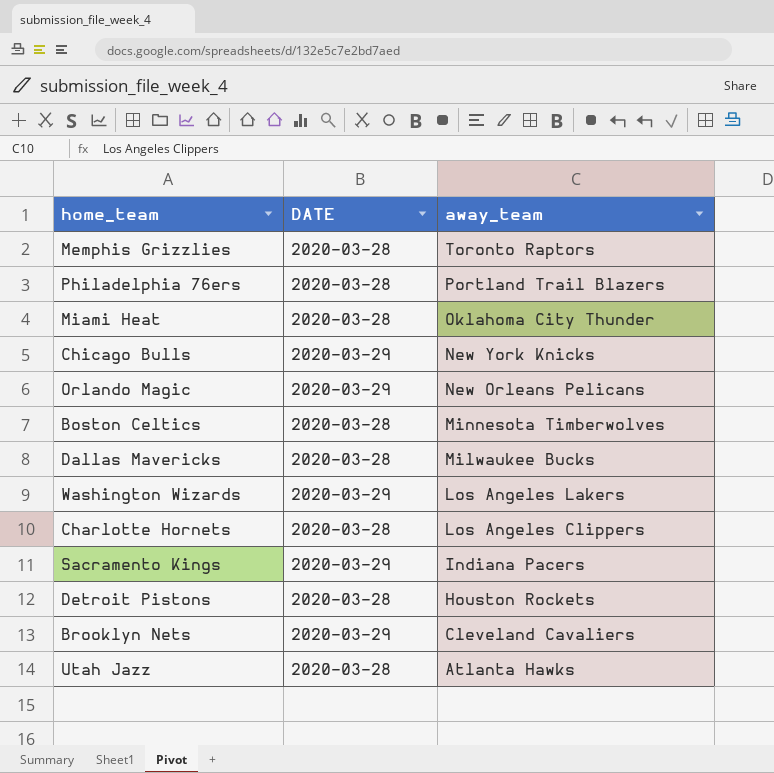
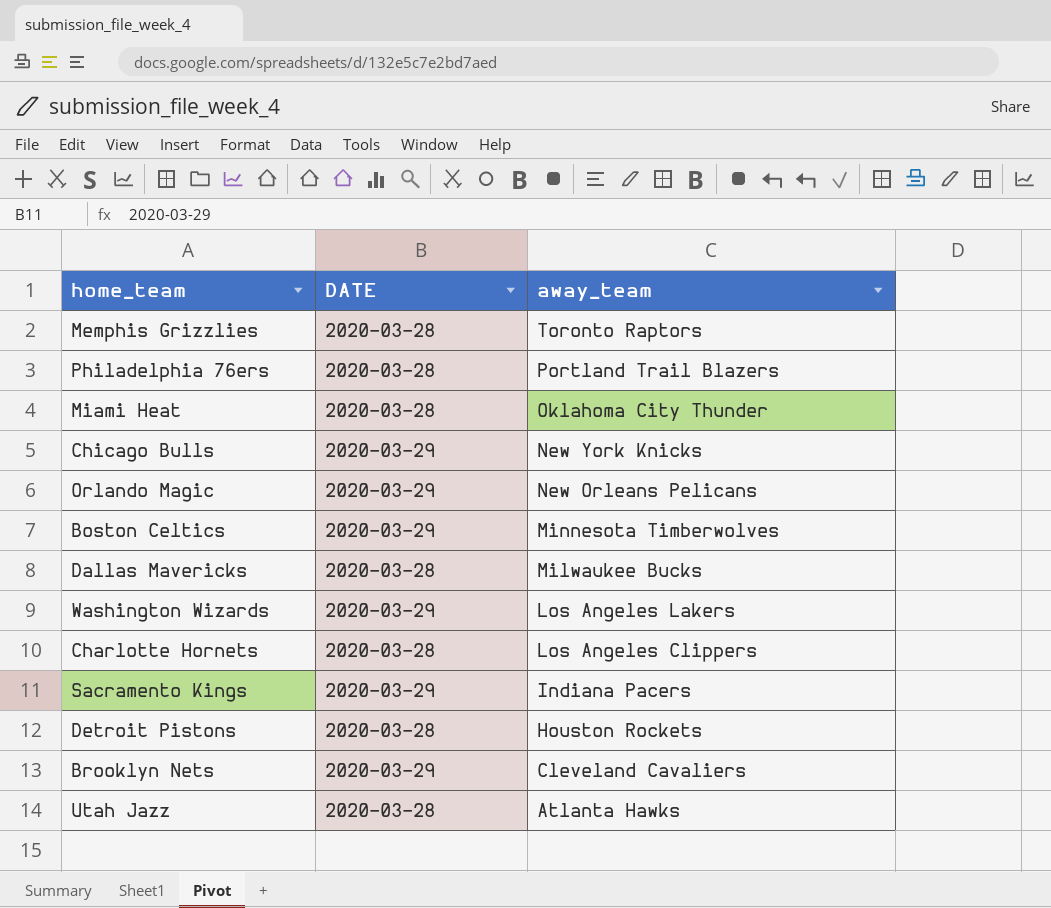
Boston Celtics | DATE: 2020-03-28 -> 2020-03-29

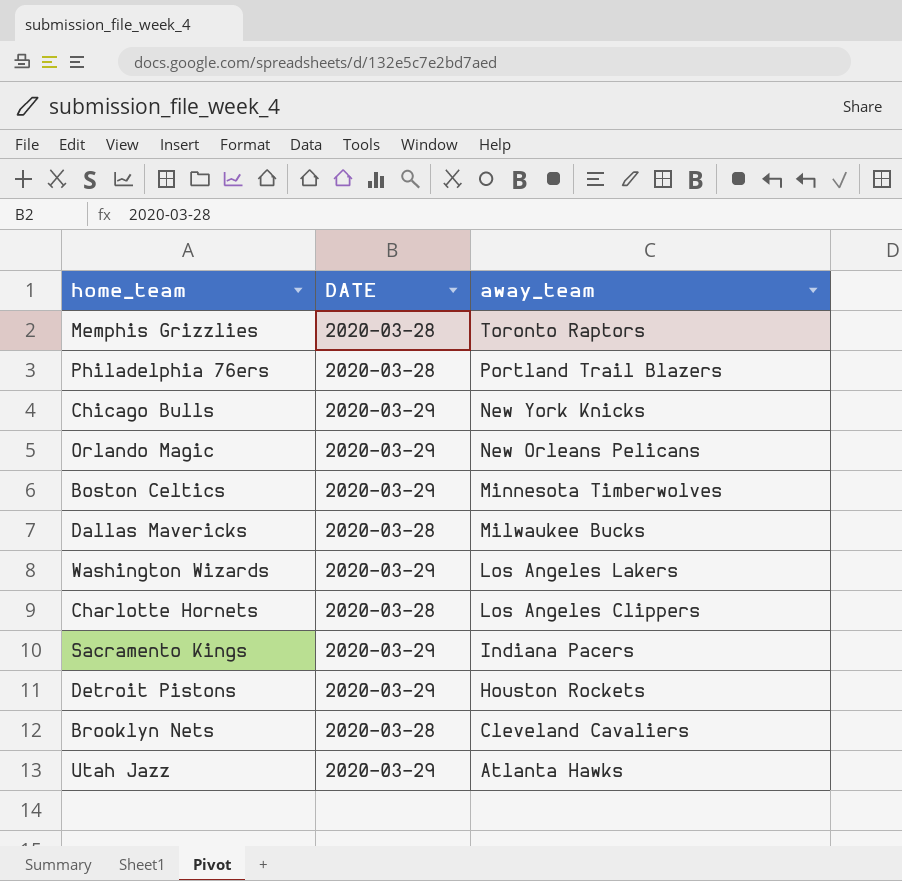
row Miami Heat: 2020-03-28 | Oklahoma City Thunder -> none
Detroit Pistons | DATE: 2020-03-28 -> 2020-03-29
Brooklyn Nets | DATE: 2020-03-29 -> 2020-03-28
Utah Jazz | DATE: 2020-03-28 -> 2020-03-29

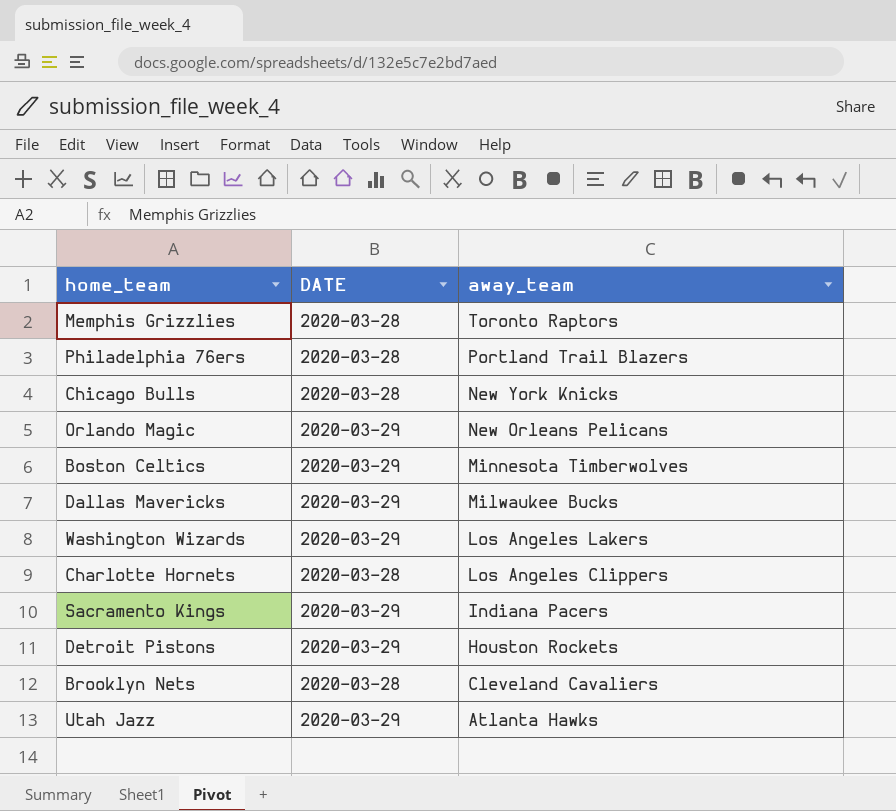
Chicago Bulls | DATE: 2020-03-29 -> 2020-03-28
Dallas Mavericks | DATE: 2020-03-28 -> 2020-03-29

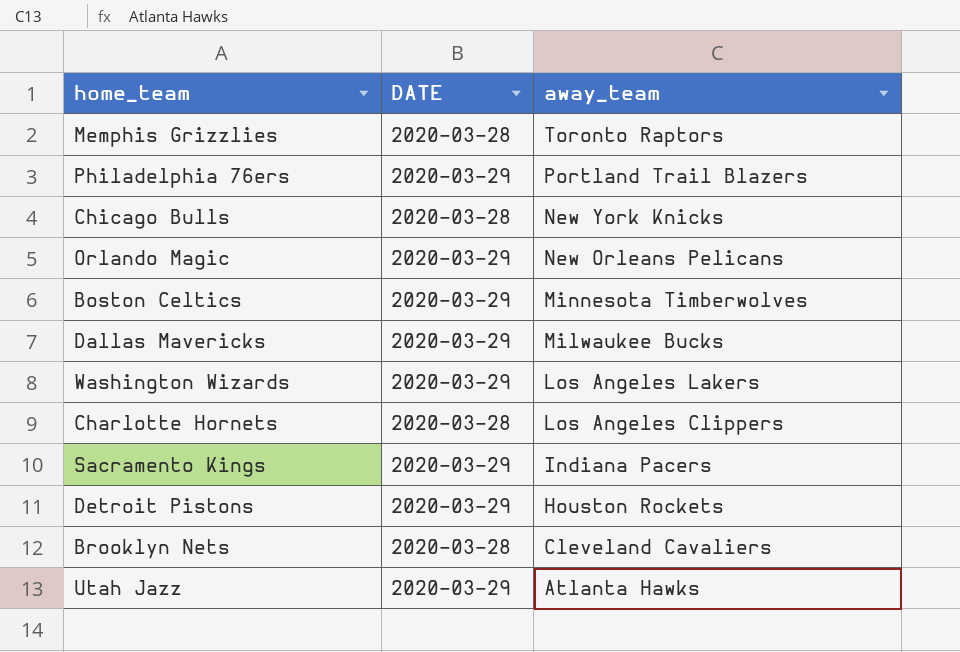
Philadelphia 76ers | DATE: 2020-03-28 -> 2020-03-29

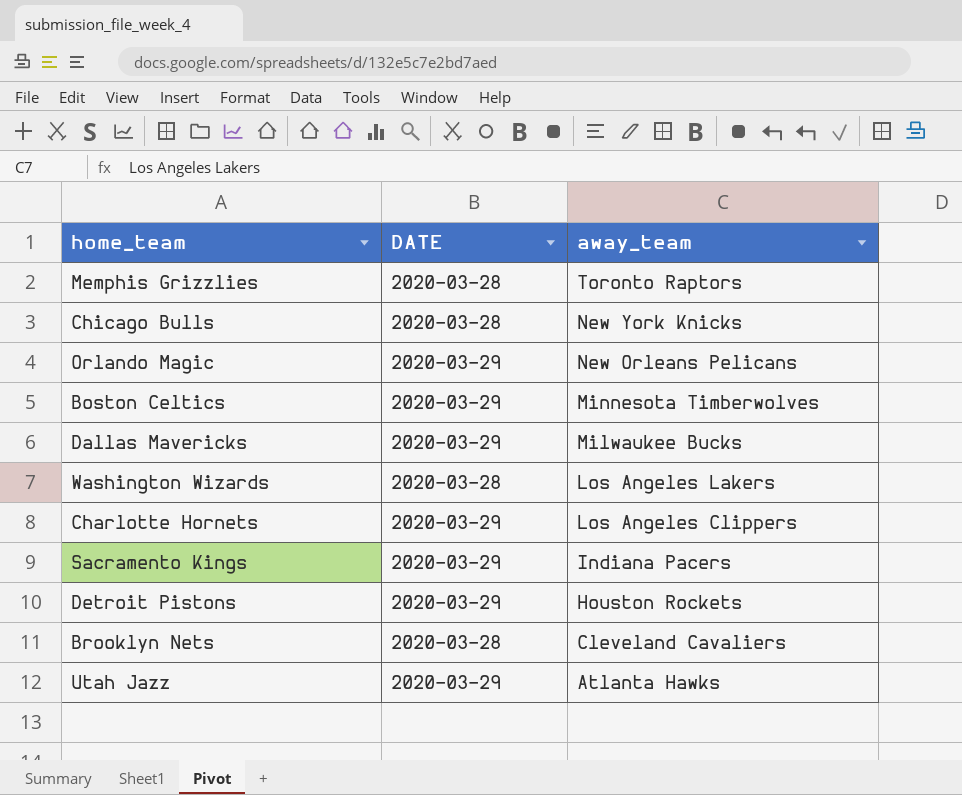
row Philadelphia 76ers: 2020-03-29 | Portland Trail Blazers -> none
Washington Wizards | DATE: 2020-03-29 -> 2020-03-28
Charlotte Hornets | DATE: 2020-03-28 -> 2020-03-29

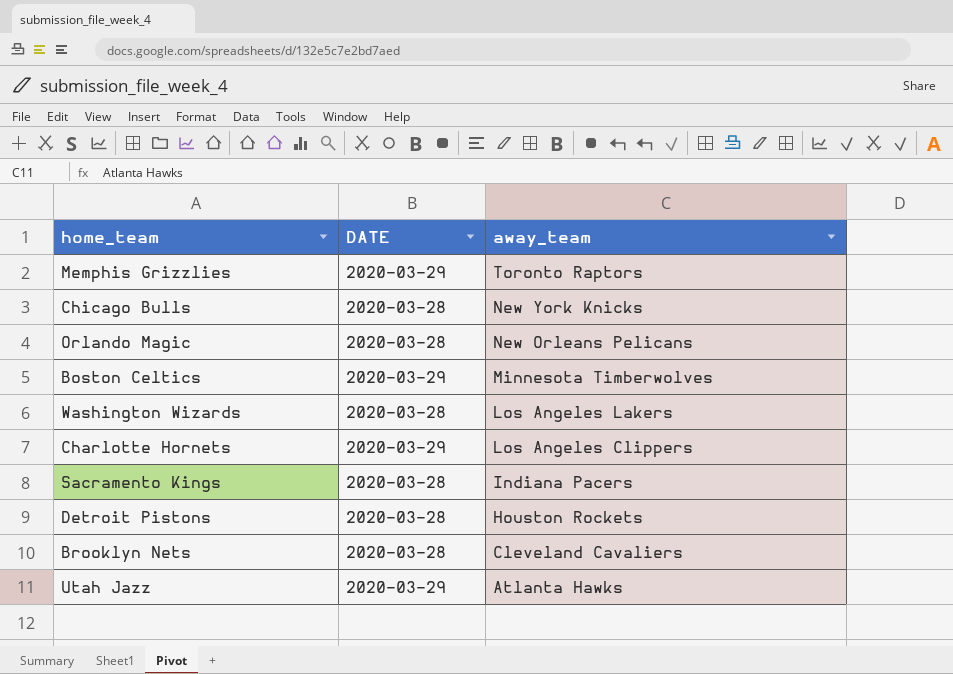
row Dallas Mavericks: 2020-03-29 | Milwaukee Bucks -> none
Memphis Grizzlies | DATE: 2020-03-28 -> 2020-03-29
Orlando Magic | DATE: 2020-03-29 -> 2020-03-28
Sacramento Kings | DATE: 2020-03-29 -> 2020-03-28
Detroit Pistons | DATE: 2020-03-29 -> 2020-03-28

